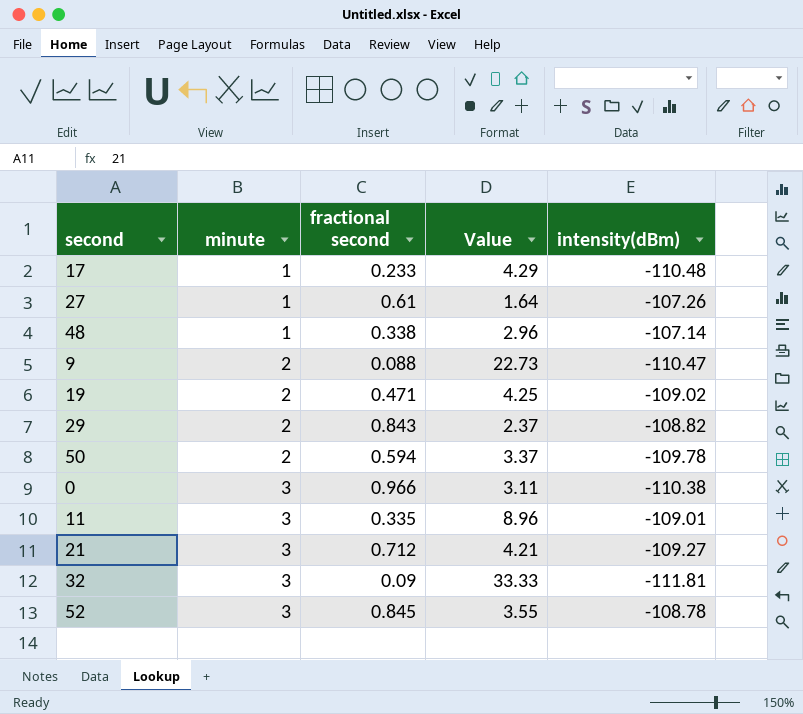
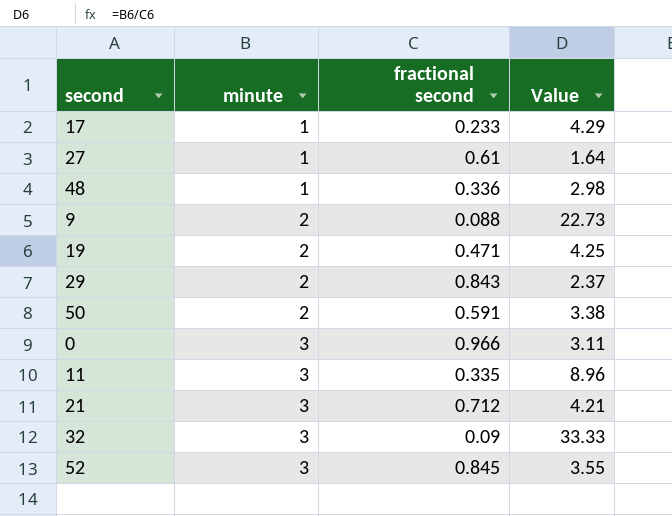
column intensity(dBm) | position: 5 -> none
48 | fractional second: 0.338 -> 0.336
48 | Value: 2.96 -> 2.98
50 | fractional second: 0.594 -> 0.591
50 | Value: 3.37 -> 3.38

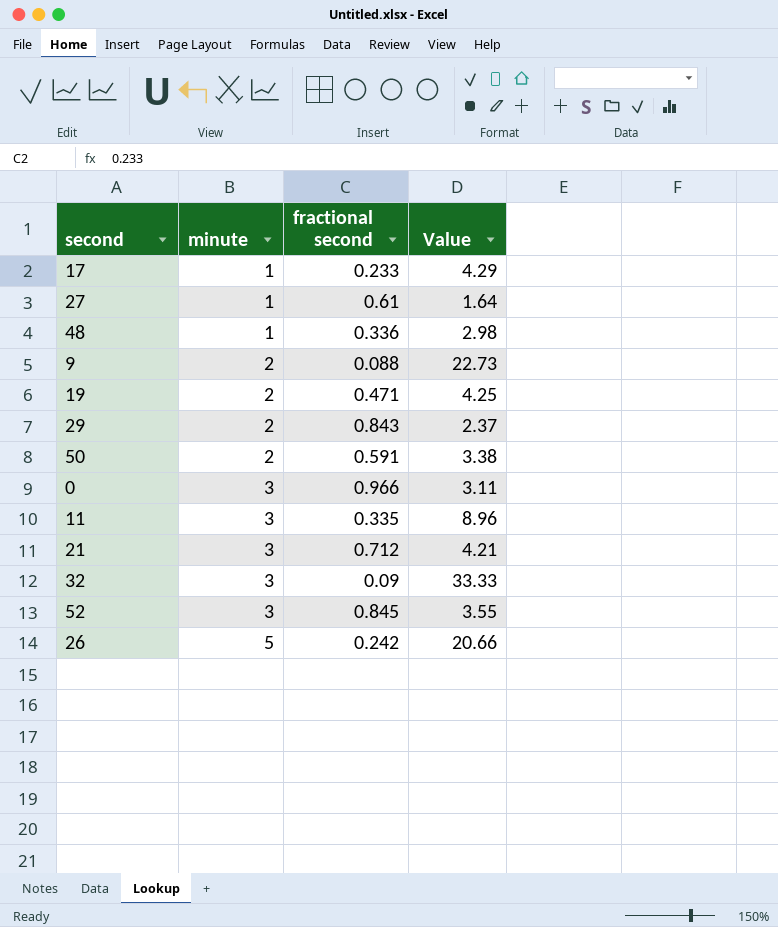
row 26: none -> 5 | 0.242 | 20.66

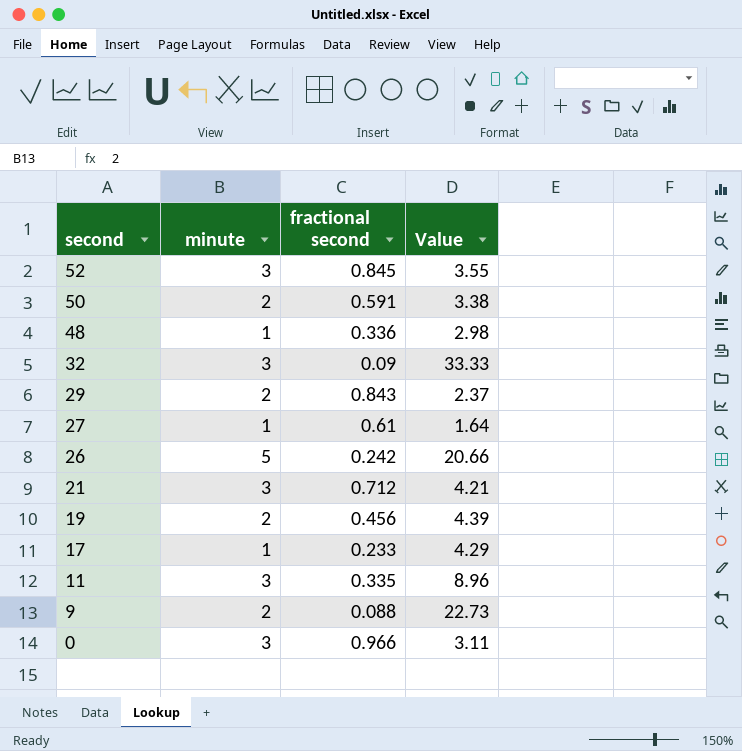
row order: minute ascending -> second descending
19 | fractional second: 0.471 -> 0.456
19 | Value: 4.25 -> 4.39

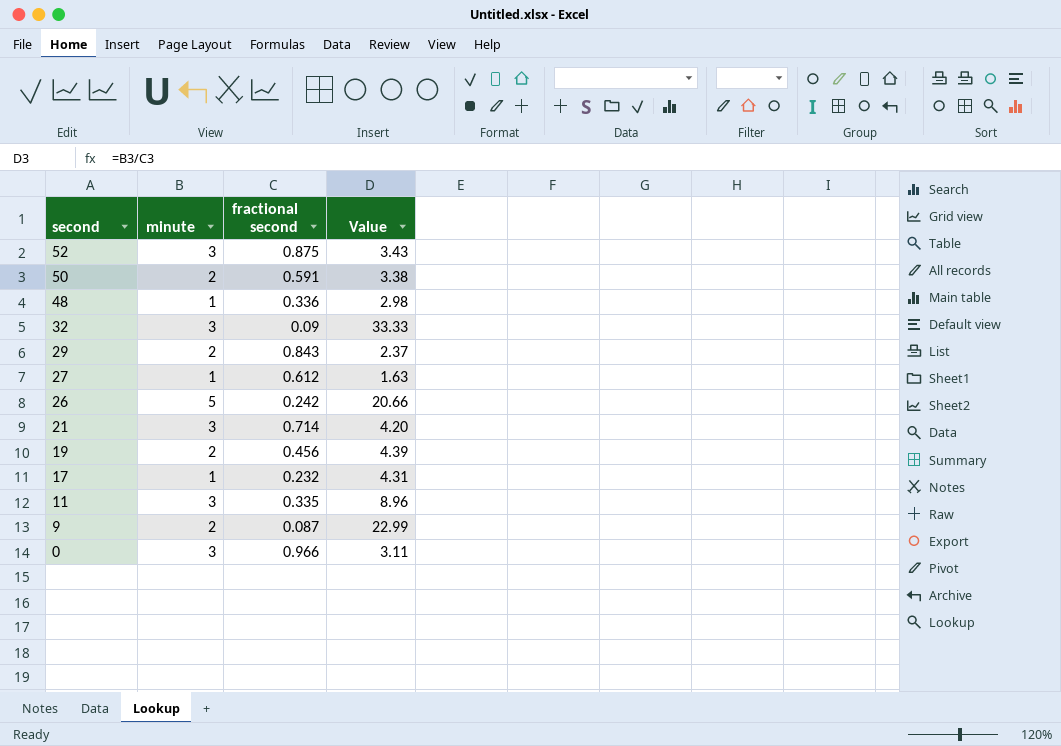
52 | fractional second: 0.845 -> 0.875
52 | Value: 3.55 -> 3.43
27 | fractional second: 0.61 -> 0.612
27 | Value: 1.64 -> 1.63
21 | fractional second: 0.712 -> 0.714
21 | Value: 4.21 -> 4.20
17 | fractional second: 0.233 -> 0.232
17 | Value: 4.29 -> 4.31
9 | fractional second: 0.088 -> 0.087
9 | Value: 22.73 -> 22.99

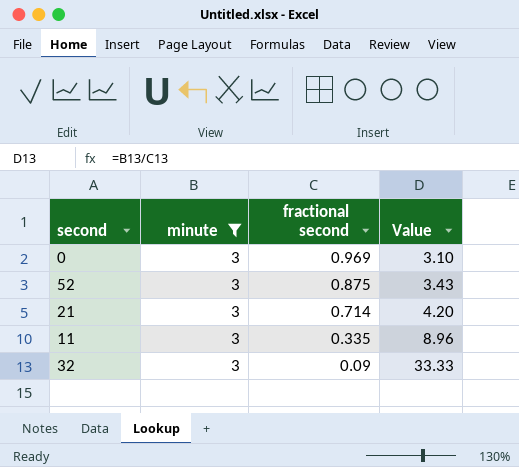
filter: none -> minute = 3
row order: second descending -> fractional second descending
0 | fractional second: 0.966 -> 0.969
0 | Value: 3.11 -> 3.10

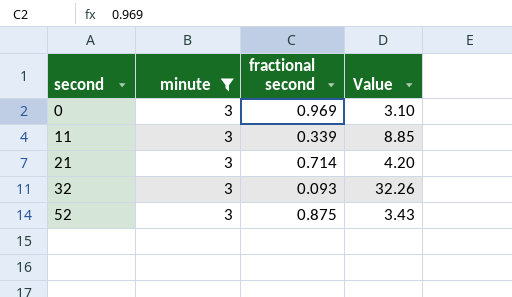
row order: fractional second descending -> second ascending
11 | fractional second: 0.335 -> 0.339
11 | Value: 8.96 -> 8.85
32 | fractional second: 0.09 -> 0.093
32 | Value: 33.33 -> 32.26

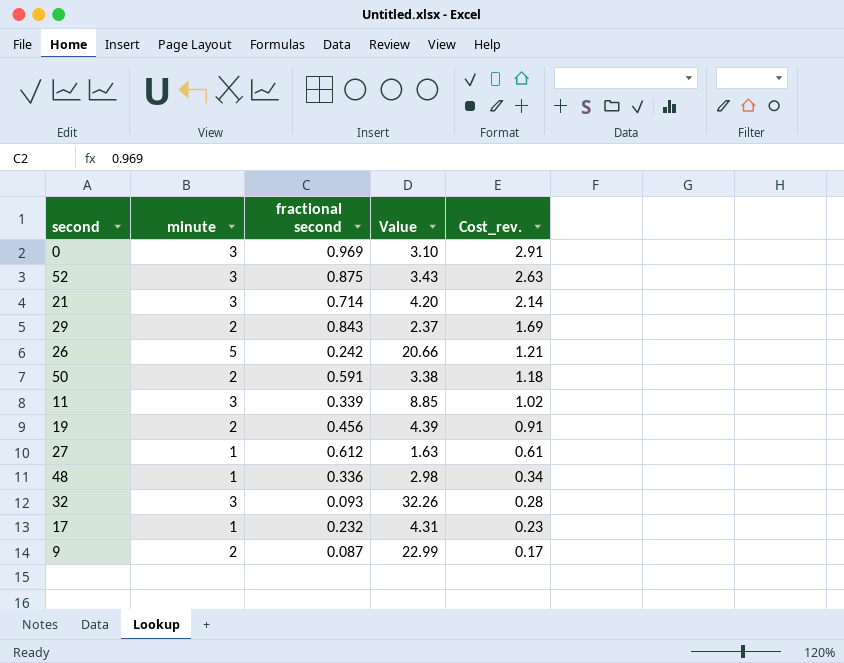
filter: minute = 3 -> none
row order: second ascending -> Cost_rev. descending
column Cost_rev. | formula: none -> [minute] * [fractional second]

